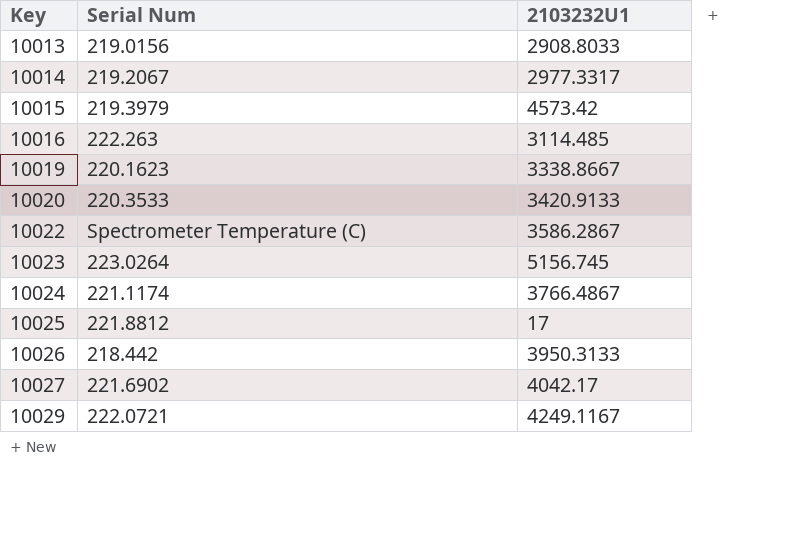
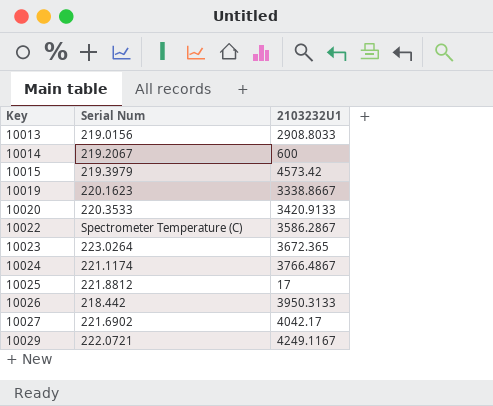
row 10016: 222.263 | 3114.485 -> none
10014 | 2103232U1: 2977.3317 -> 600
10023 | 2103232U1: 5156.745 -> 3672.365

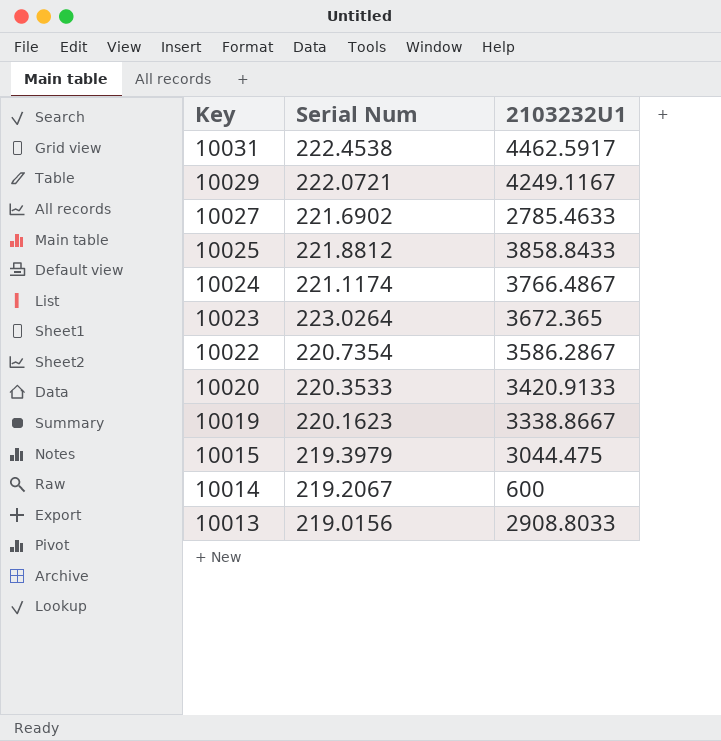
row order: Key ascending -> Key descending
row 10026: 218.442 | 3950.3133 -> none
row 10031: none -> 222.4538 | 4462.5917
10027 | 2103232U1: 4042.17 -> 2785.4633
10025 | 2103232U1: 17 -> 3858.8433
10022 | Serial Num: Spectrometer Temperature (C) -> 220.7354
10015 | 2103232U1: 4573.42 -> 3044.475

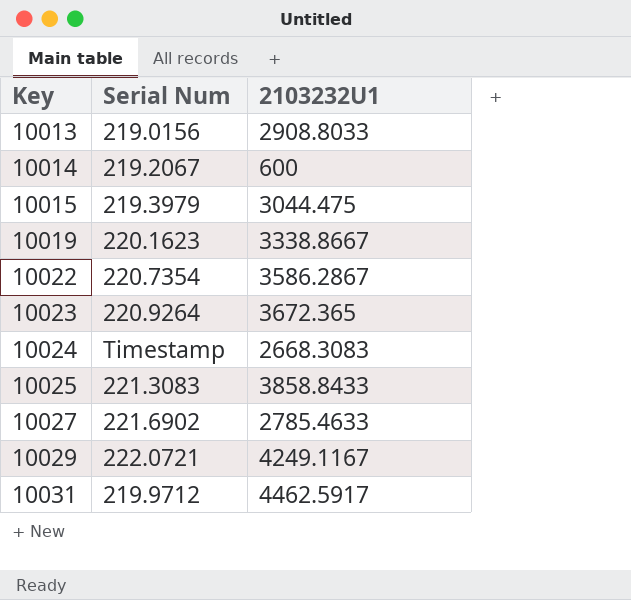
row order: Key descending -> Key ascending
row 10020: 220.3533 | 3420.9133 -> none
10023 | Serial Num: 223.0264 -> 220.9264
10024 | Serial Num: 221.1174 -> Timestamp
10024 | 2103232U1: 3766.4867 -> 2668.3083
10025 | Serial Num: 221.8812 -> 221.3083
10031 | Serial Num: 222.4538 -> 219.9712

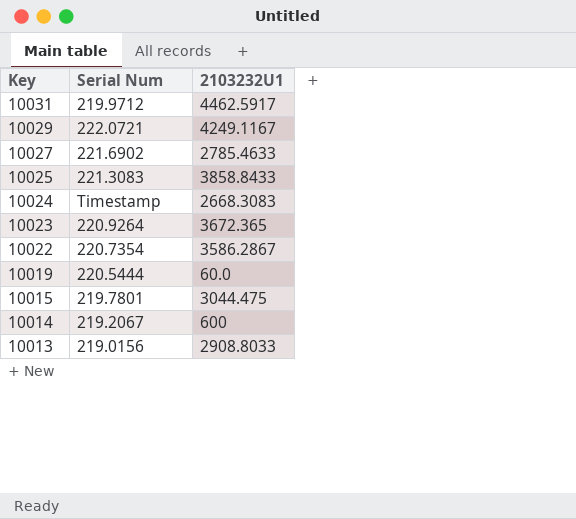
row order: Key ascending -> Key descending
10019 | Serial Num: 220.1623 -> 220.5444
10019 | 2103232U1: 3338.8667 -> 60.0
10015 | Serial Num: 219.3979 -> 219.7801

